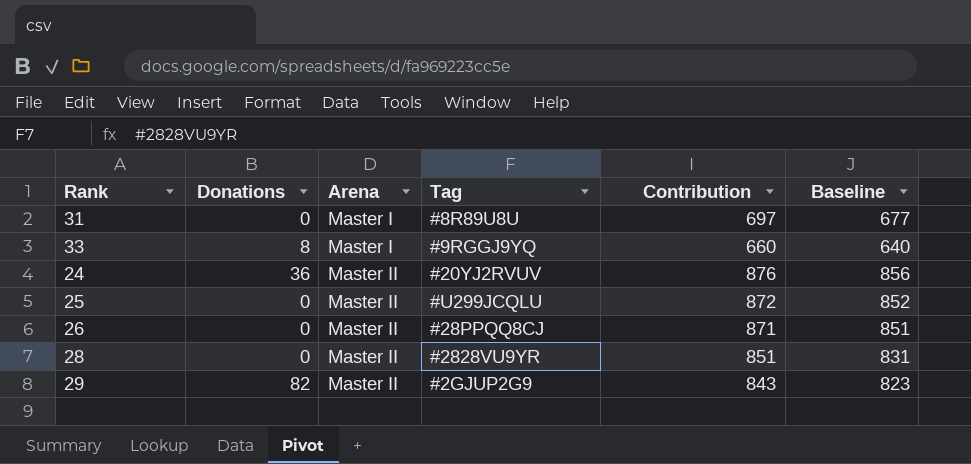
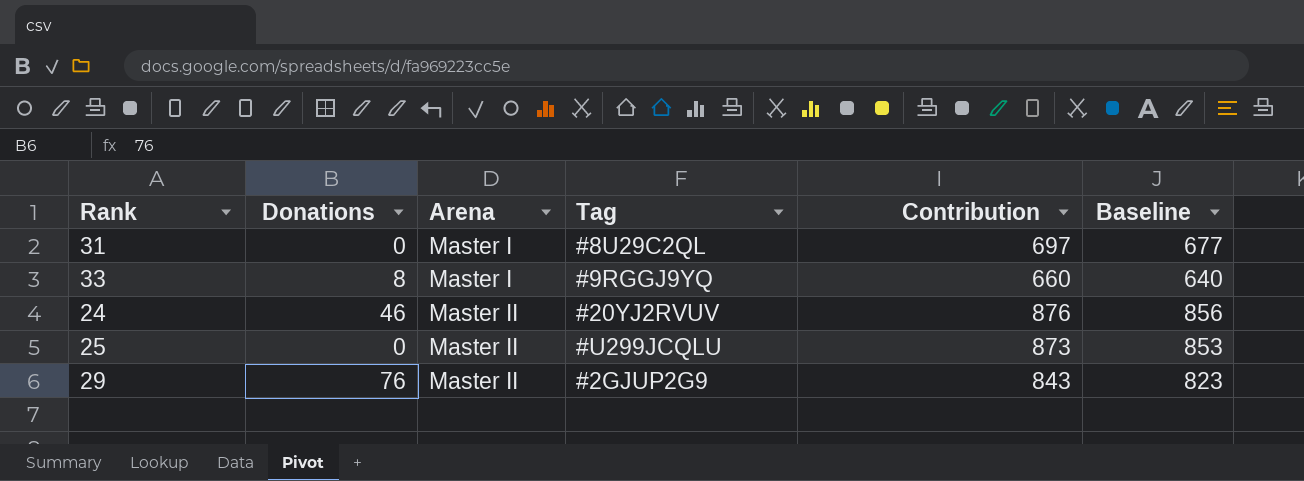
row 26: 0 | Master II | #28PPQQ8CJ | 871 | 851 -> none
row 28: 0 | Master II | #2828VU9YR | 851 | 831 -> none
31 | Tag: #8R89U8U -> #8U29C2QL
24 | Donations: 36 -> 46
25 | Contribution: 872 -> 873
25 | Baseline: 852 -> 853
29 | Donations: 82 -> 76

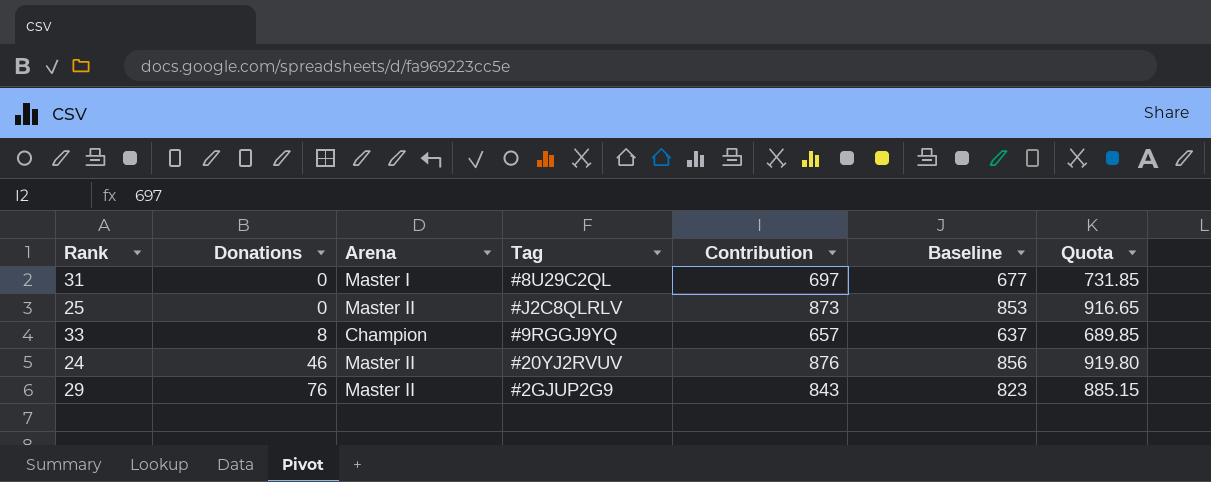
row order: Arena ascending -> Donations ascending
column Quota | formula: none -> [Contribution] * 1.05
25 | Tag: #U299JCQLU -> #J2C8QLRLV
33 | Arena: Master I -> Champion
33 | Contribution: 660 -> 657
33 | Baseline: 640 -> 637

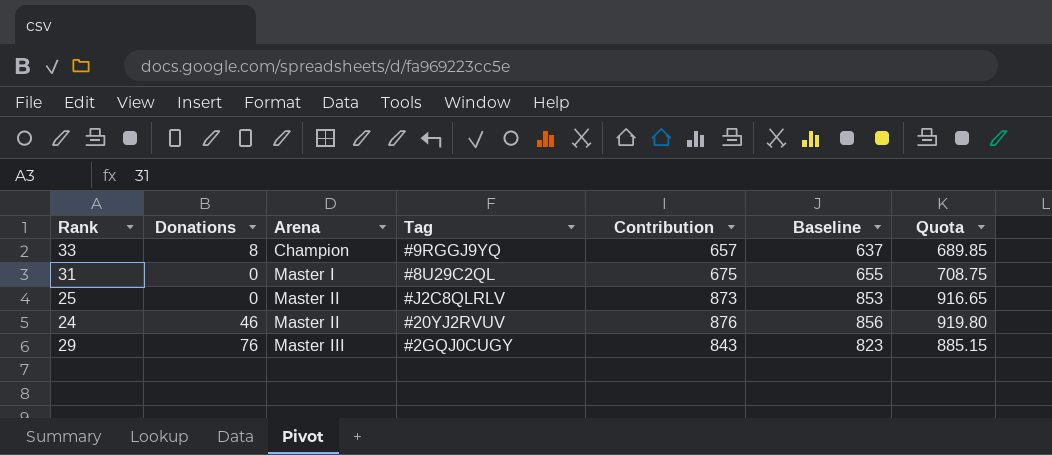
row order: Donations ascending -> Arena ascending
31 | Contribution: 697 -> 675
31 | Baseline: 677 -> 655
31 | Quota: 731.85 -> 708.75
29 | Arena: Master II -> Master III
29 | Tag: #2GJUP2G9 -> #2GQJ0CUGY

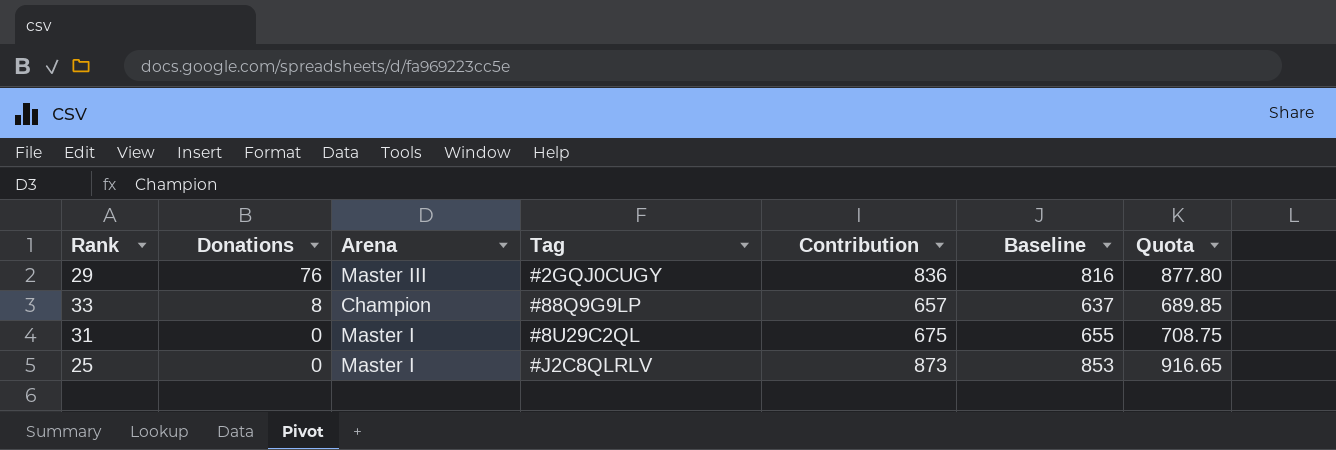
row order: Arena ascending -> Donations descending
row 24: 46 | Master II | #20YJ2RVUV | 876 | 856 | 919.80 -> none
29 | Contribution: 843 -> 836
29 | Baseline: 823 -> 816
29 | Quota: 885.15 -> 877.80
33 | Tag: #9RGGJ9YQ -> #88Q9G9LP
25 | Arena: Master II -> Master I

